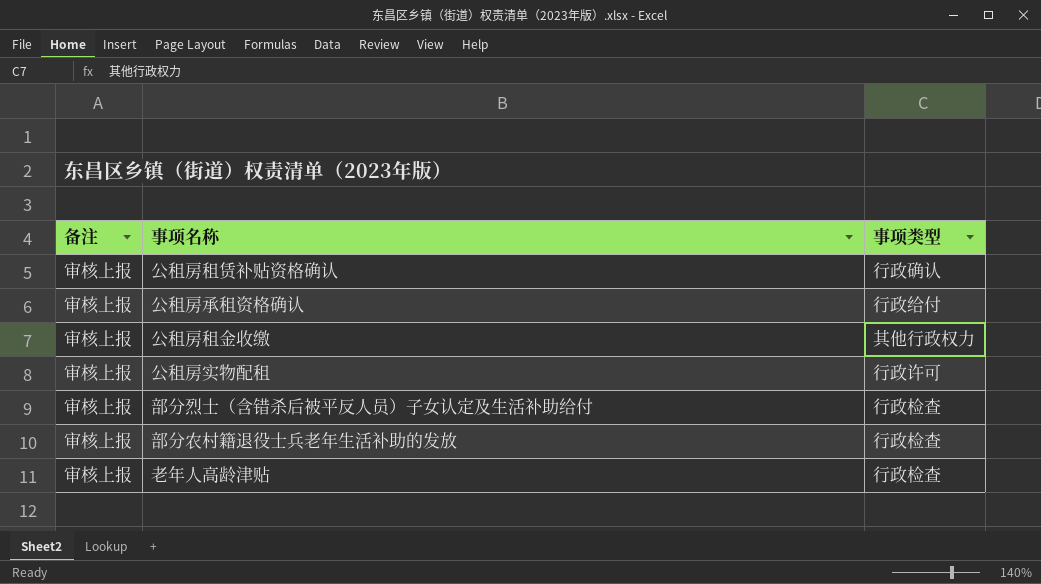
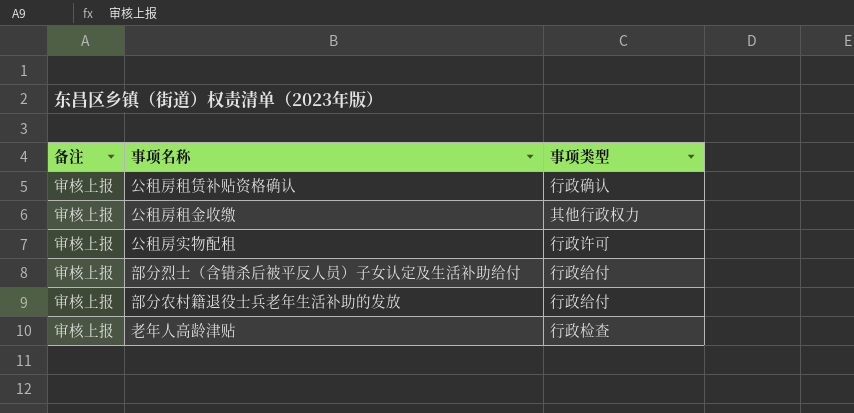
row 公租房承租资格确认: 审核上报 | 行政给付 -> none
部分烈士（含错杀后被平反人员）子女认定及生活补助给付 | 事项类型: 行政检查 -> 行政给付
部分农村籍退役士兵老年生活补助的发放 | 事项类型: 行政检查 -> 行政给付

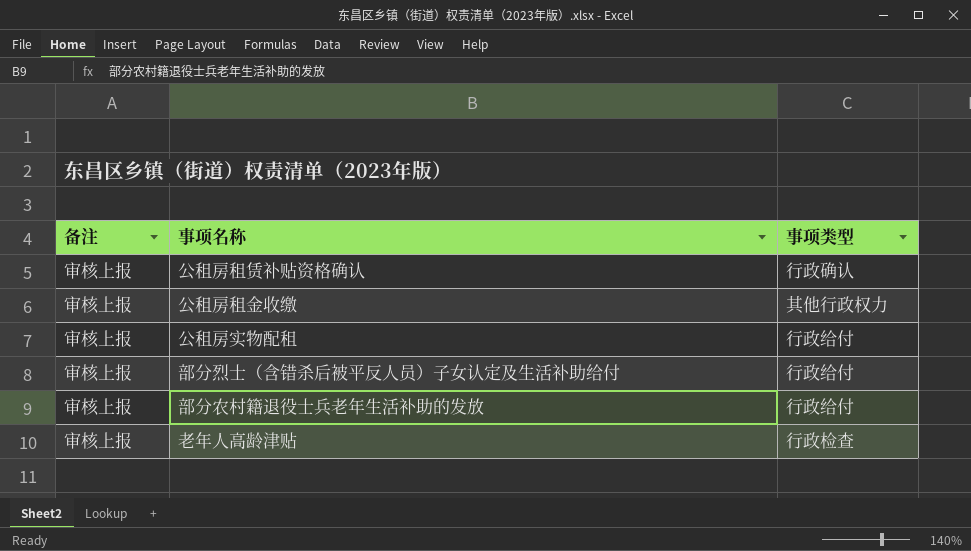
公租房实物配租 | 事项类型: 行政许可 -> 行政给付

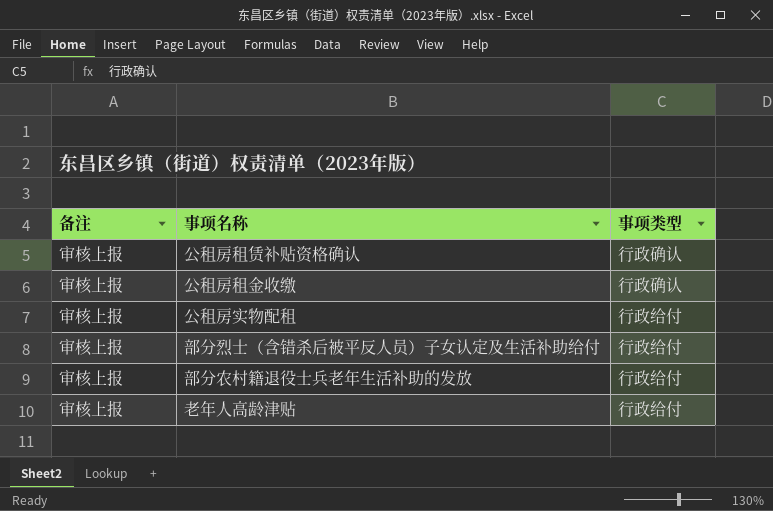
公租房租金收缴 | 事项类型: 其他行政权力 -> 行政确认
老年人高龄津贴 | 事项类型: 行政检查 -> 行政给付

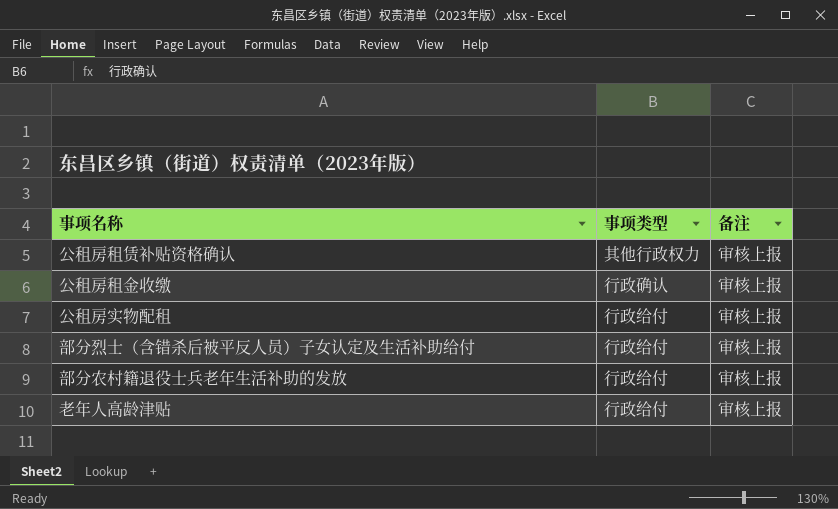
column 备注 | position: 1 -> 3
公租房租赁补贴资格确认 | 事项类型: 行政确认 -> 其他行政权力

